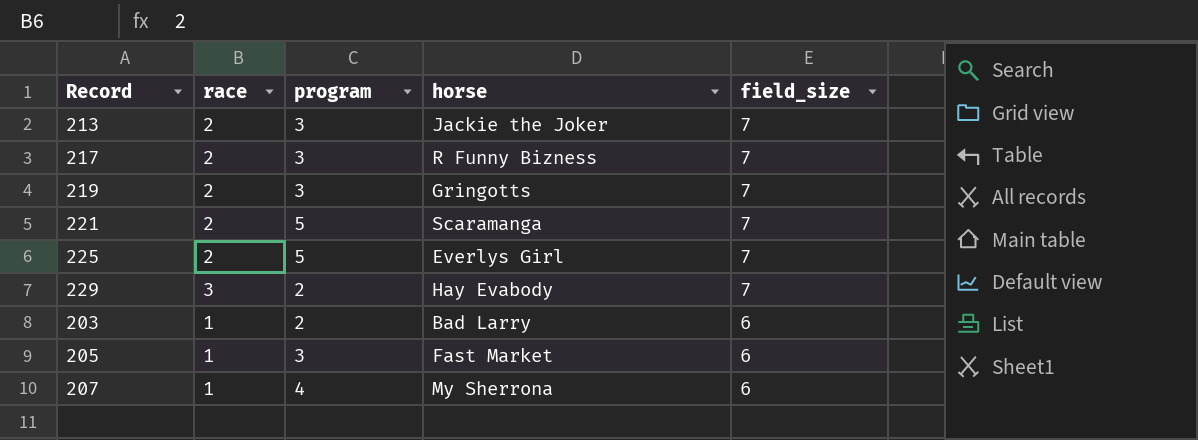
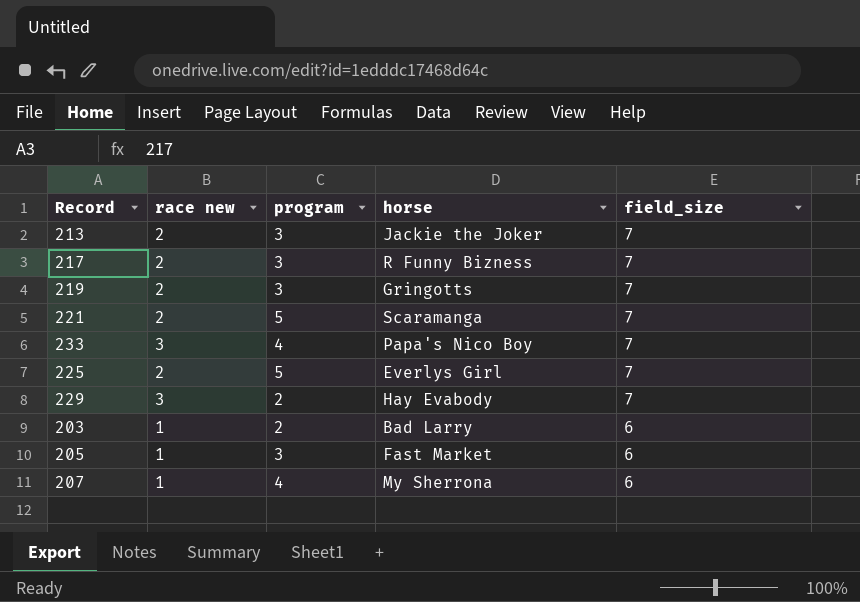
column name: race -> race new
row 233: none -> 3 | 4 | Papa's Nico Boy | 7

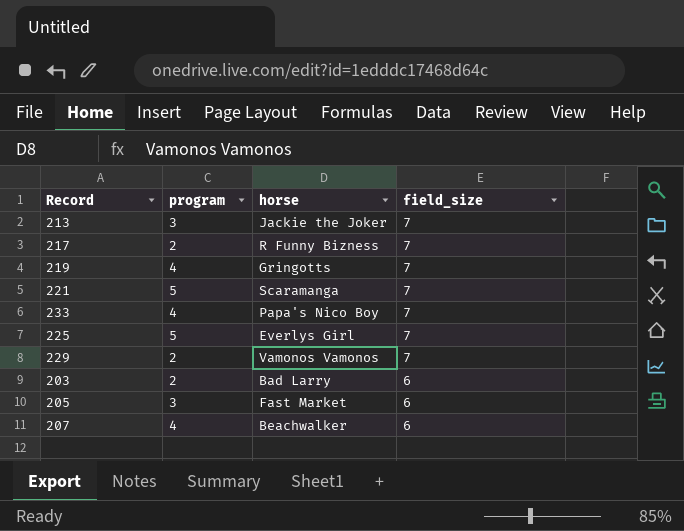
column race new | position: 2 -> none
217 | program: 3 -> 2
219 | program: 3 -> 4
229 | horse: Hay Evabody -> Vamonos Vamonos
207 | horse: My Sherrona -> Beachwalker

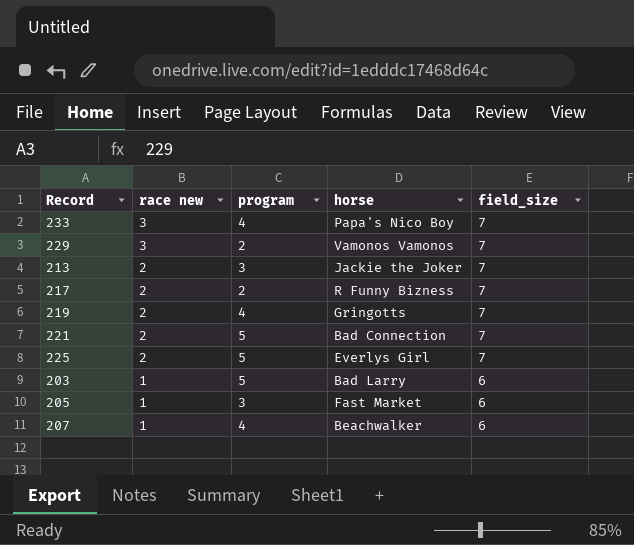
row order: field_size descending -> race new descending
column race new | position: none -> 2
221 | horse: Scaramanga -> Bad Connection
203 | program: 2 -> 5

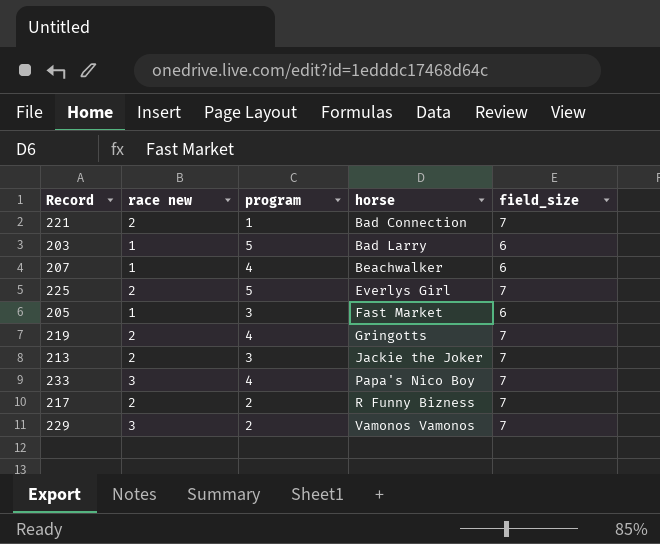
row order: race new descending -> horse ascending
221 | program: 5 -> 1

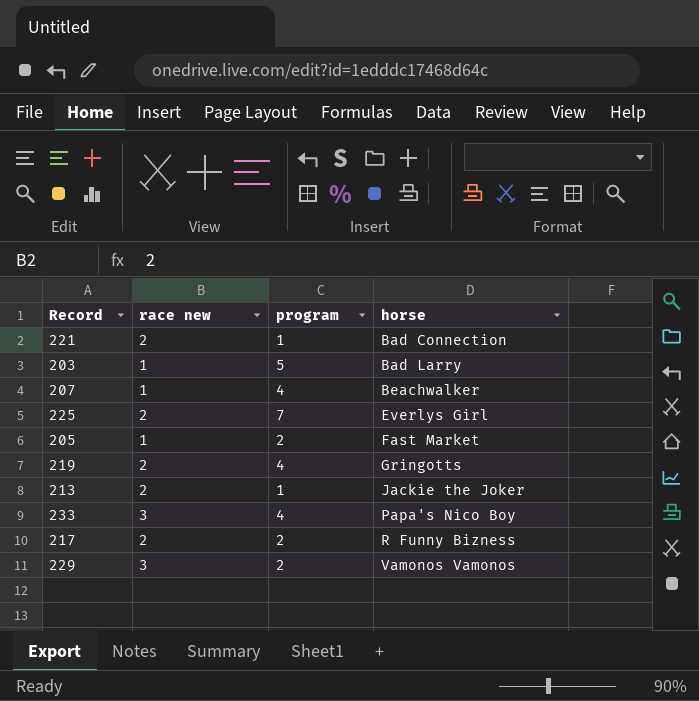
column field_size | position: 5 -> none
225 | program: 5 -> 7
205 | program: 3 -> 2
213 | program: 3 -> 1

